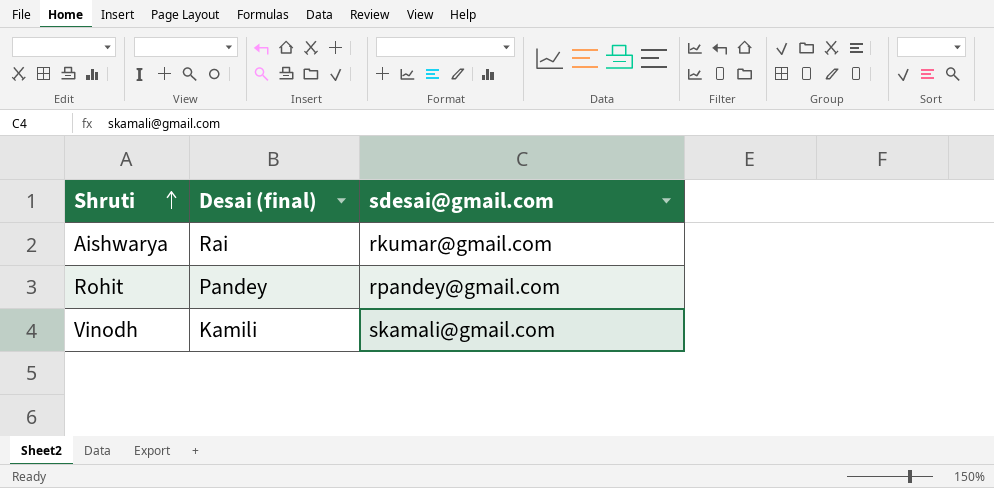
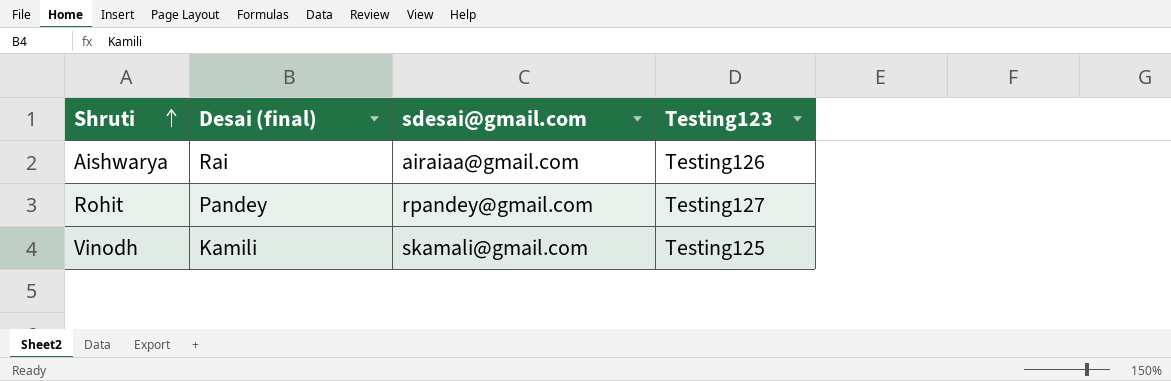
column Testing123 | position: none -> 4
Aishwarya | sdesai@gmail.com: rkumar@gmail.com -> airaiaa@gmail.com

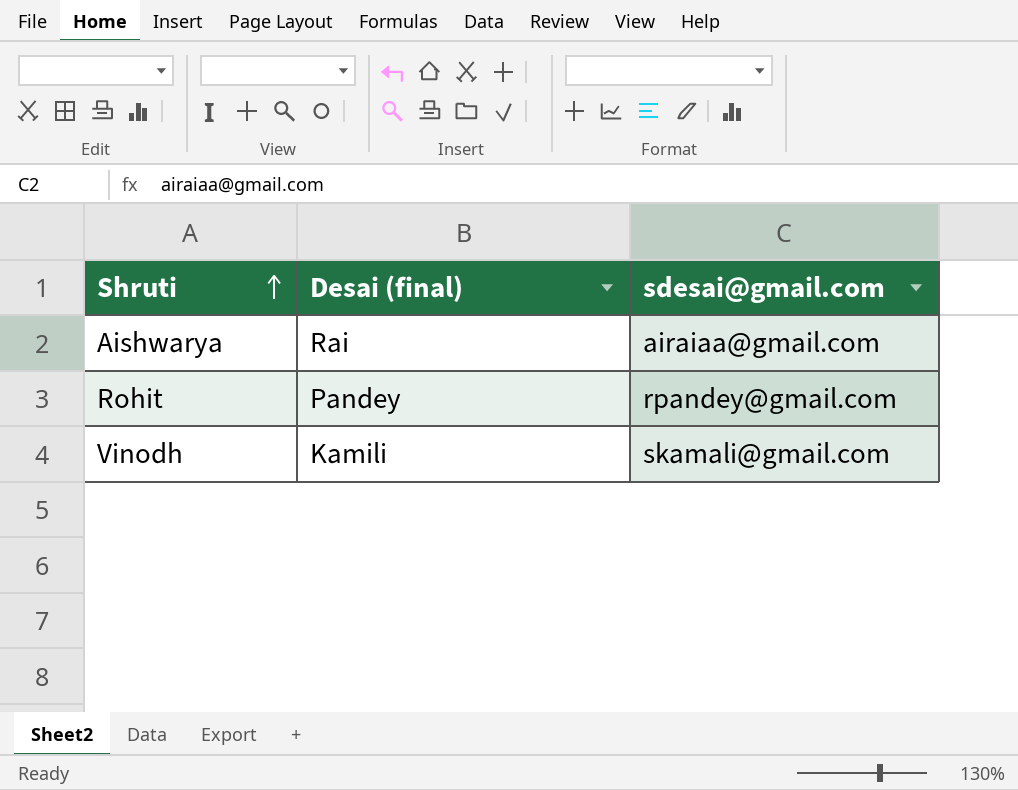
column Testing123 | position: 4 -> none

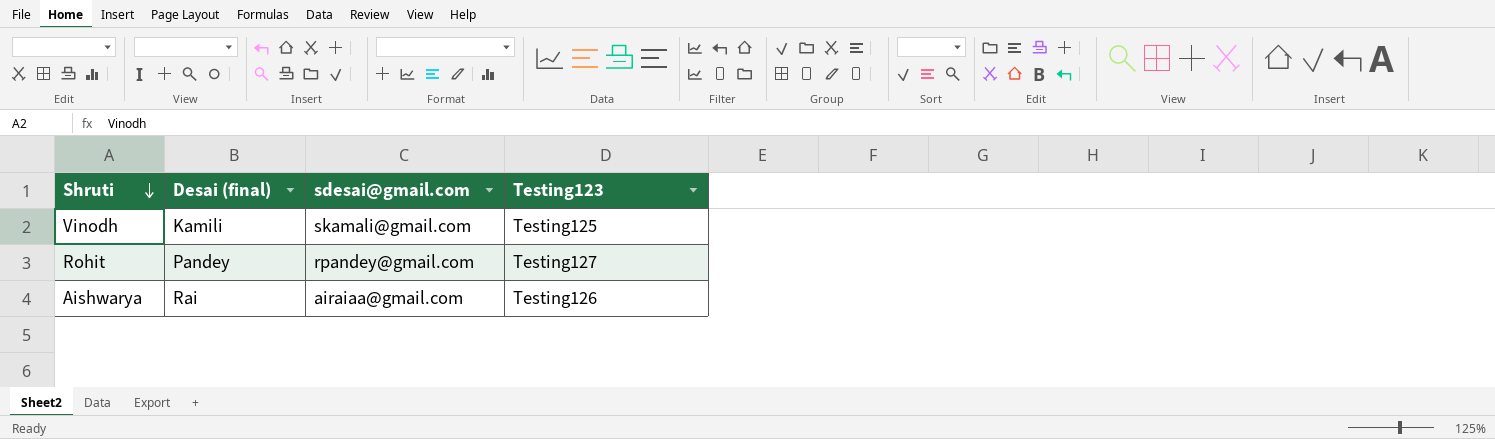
row order: Shruti ascending -> Shruti descending
column Testing123 | position: none -> 4

